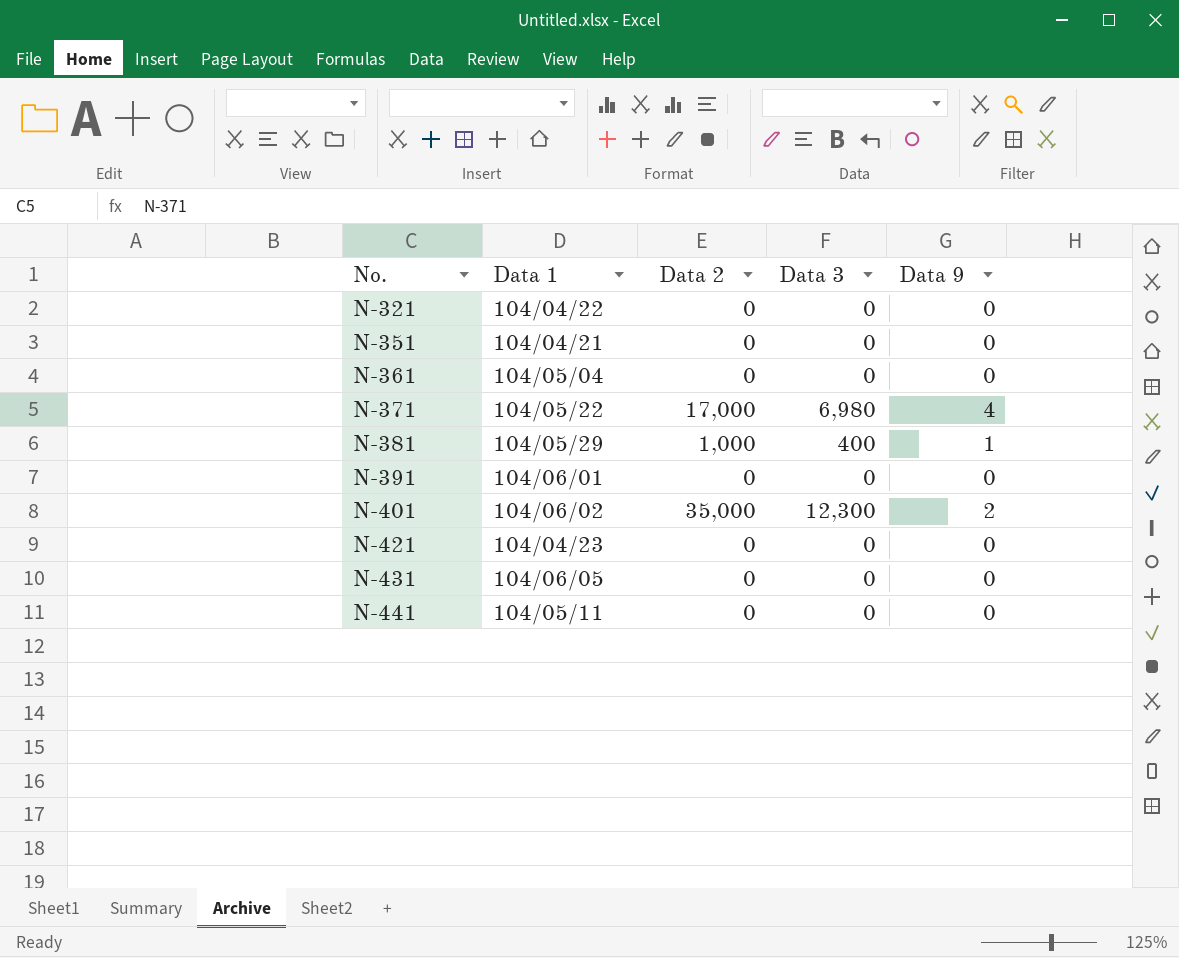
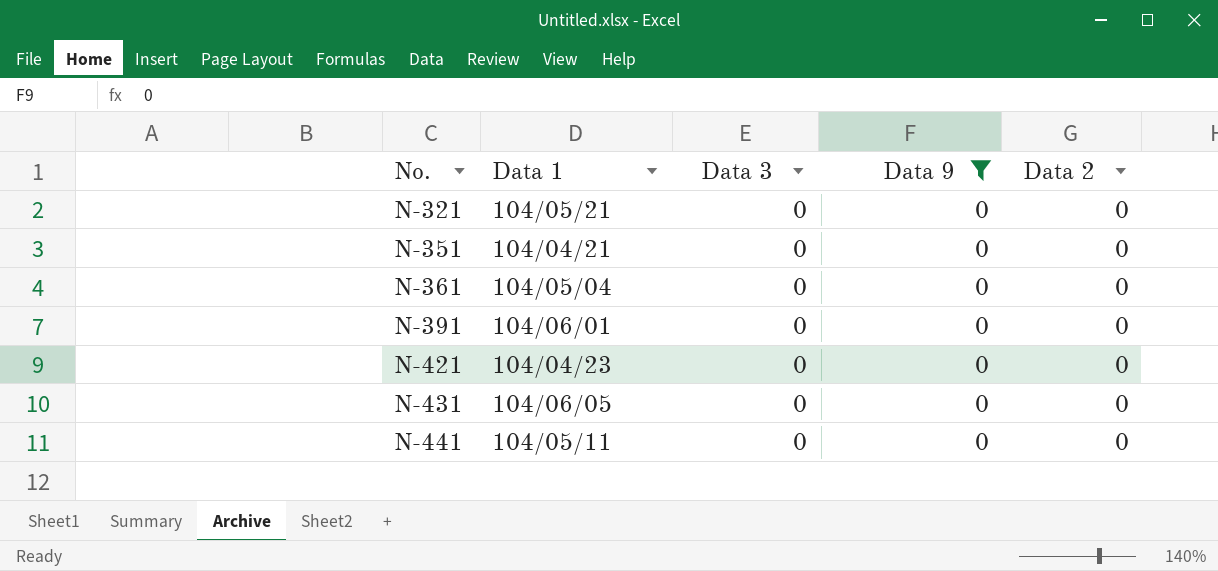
filter: none -> Data 9 = 0
column Data 2 | position: 3 -> 5
N-321 | Data 1: 104/04/22 -> 104/05/21

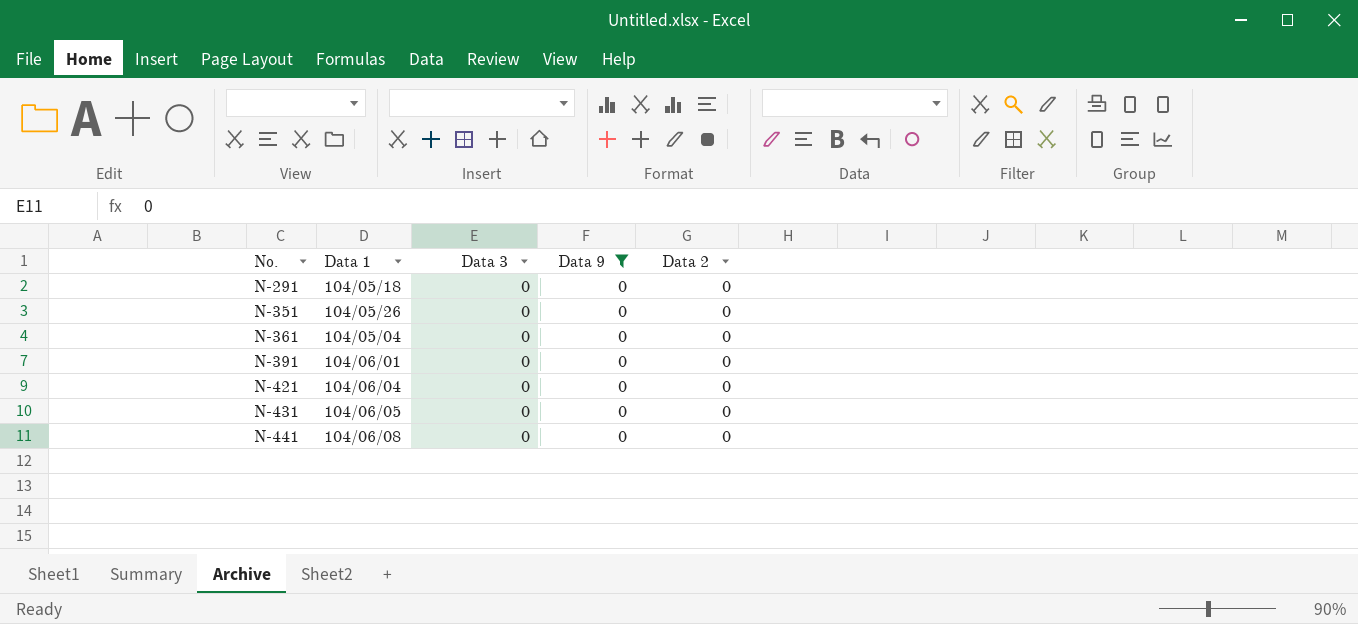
row N-321: 104/05/21 | 0 | 0 | 0 -> none
row N-291: none -> 104/05/18 | 0 | 0 | 0
N-351 | Data 1: 104/04/21 -> 104/05/26
N-421 | Data 1: 104/04/23 -> 104/06/04
N-441 | Data 1: 104/05/11 -> 104/06/08

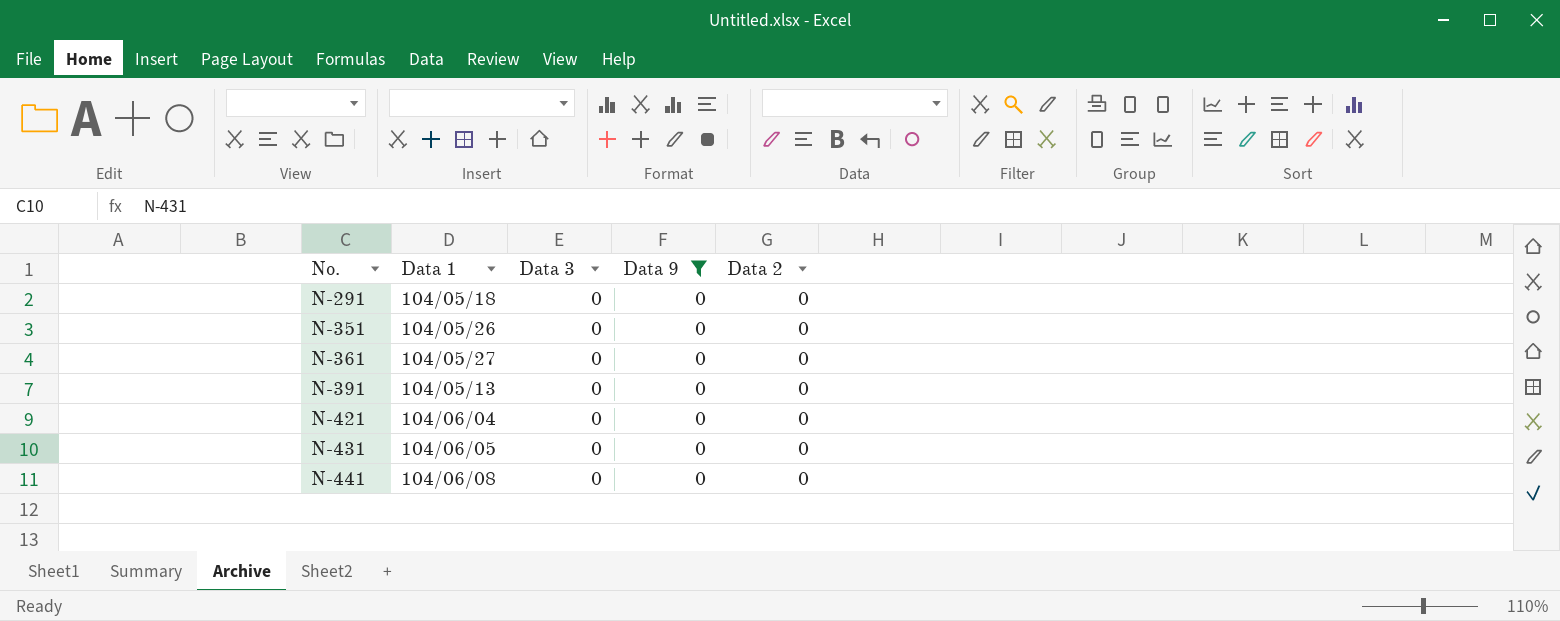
N-361 | Data 1: 104/05/04 -> 104/05/27
N-391 | Data 1: 104/06/01 -> 104/05/13

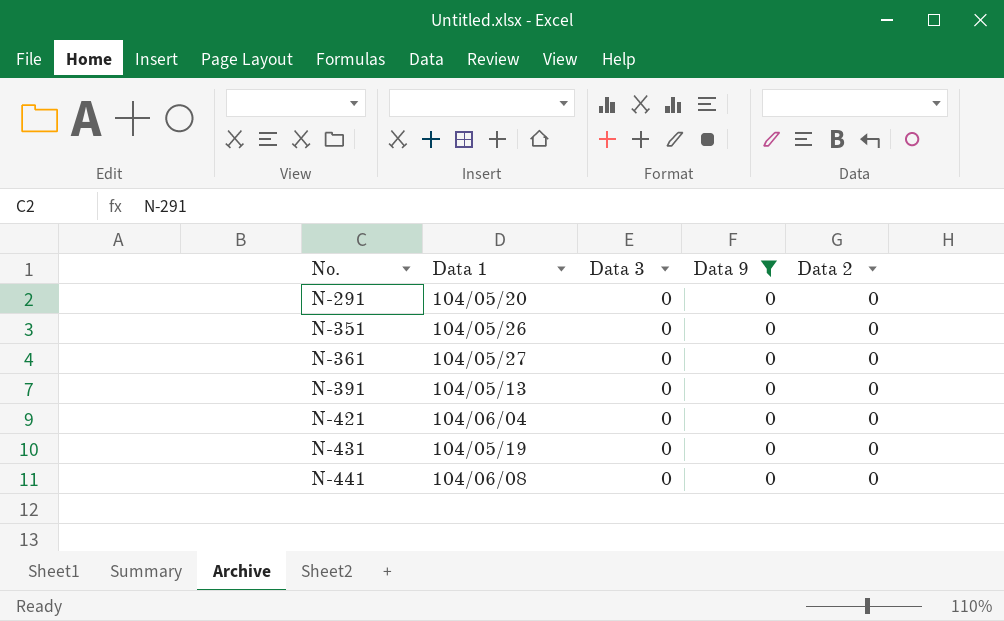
N-291 | Data 1: 104/05/18 -> 104/05/20
N-431 | Data 1: 104/06/05 -> 104/05/19

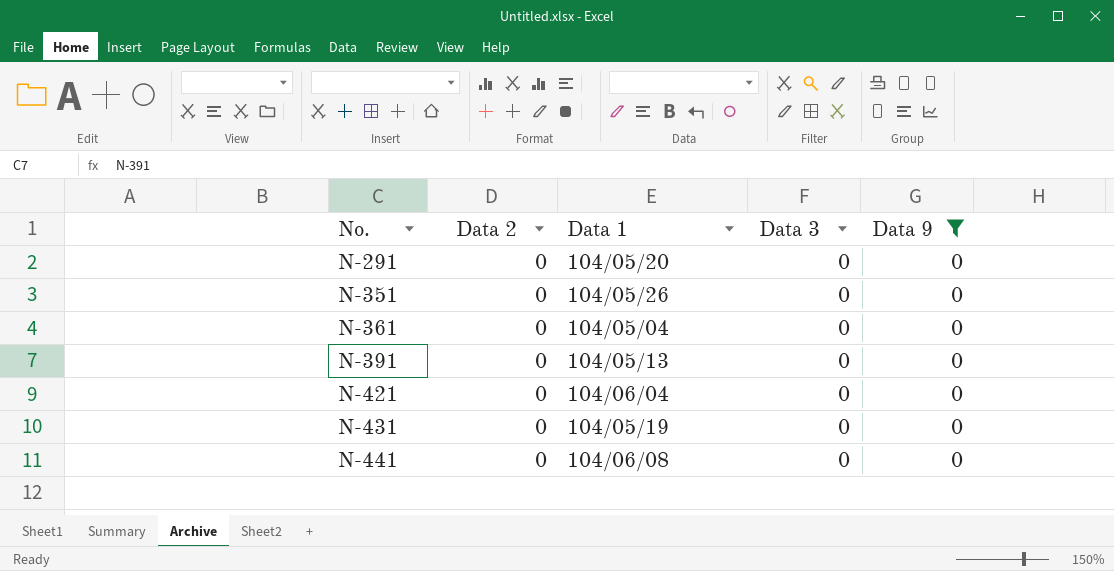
column Data 2 | position: 5 -> 2
N-361 | Data 1: 104/05/27 -> 104/05/04

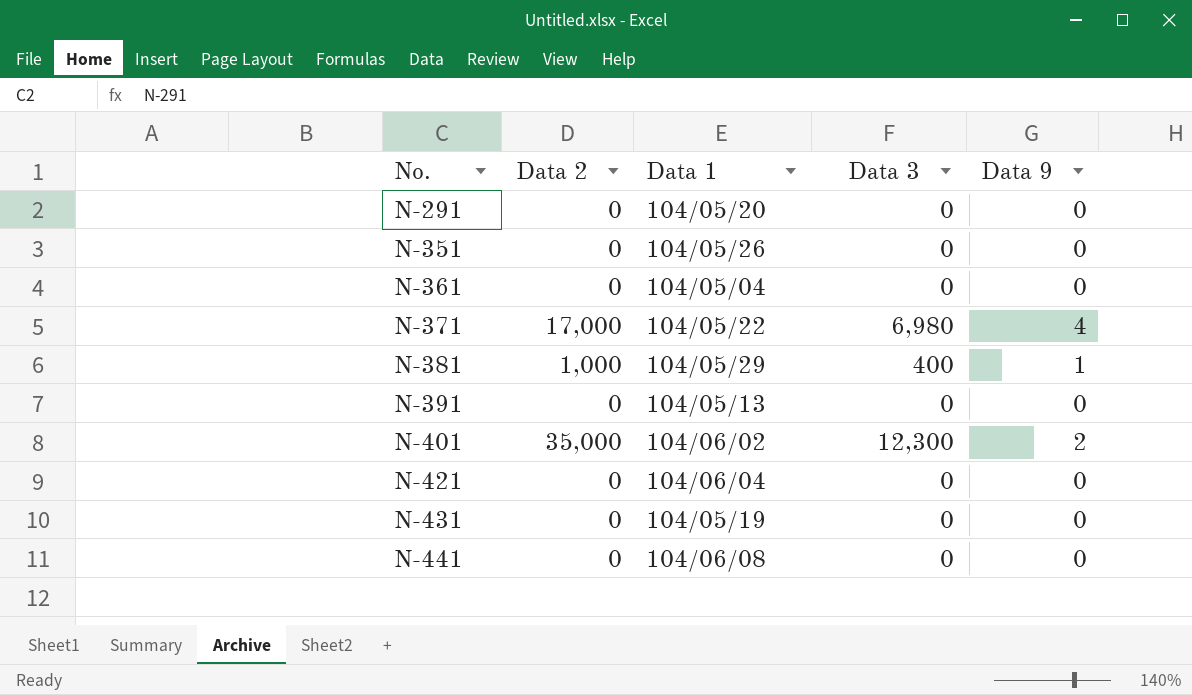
filter: Data 9 = 0 -> none

